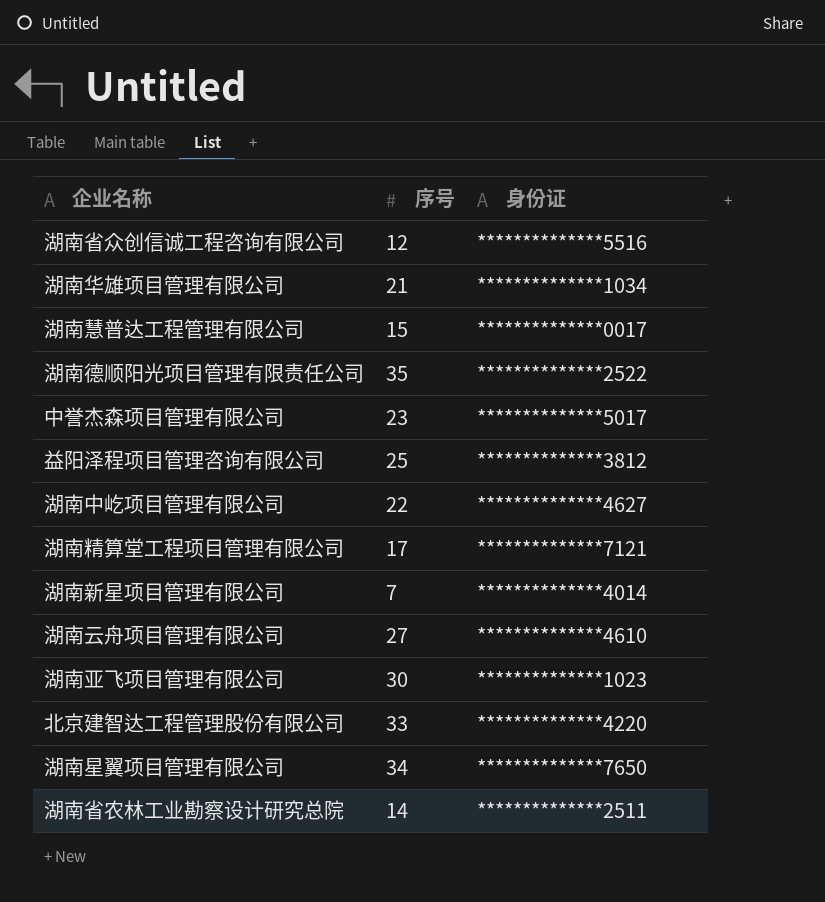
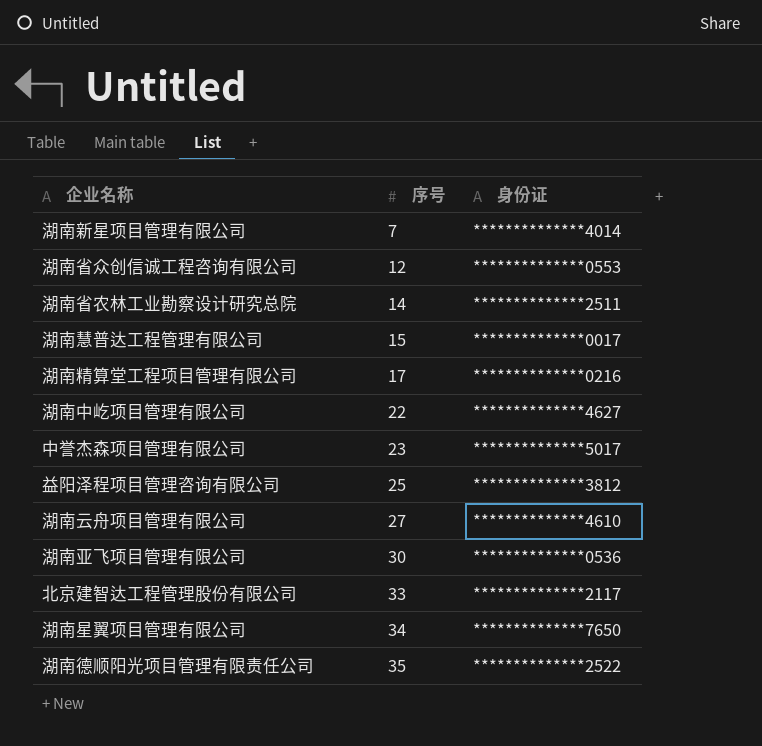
row order: none -> 序号 ascending
row 湖南华雄项目管理有限公司: 21 | **************1034 -> none
湖南省众创信诚工程咨询有限公司 | 身份证: **************5516 -> **************0553
湖南精算堂工程项目管理有限公司 | 身份证: **************7121 -> **************0216
湖南亚飞项目管理有限公司 | 身份证: **************1023 -> **************0536
北京建智达工程管理股份有限公司 | 身份证: **************4220 -> **************2117

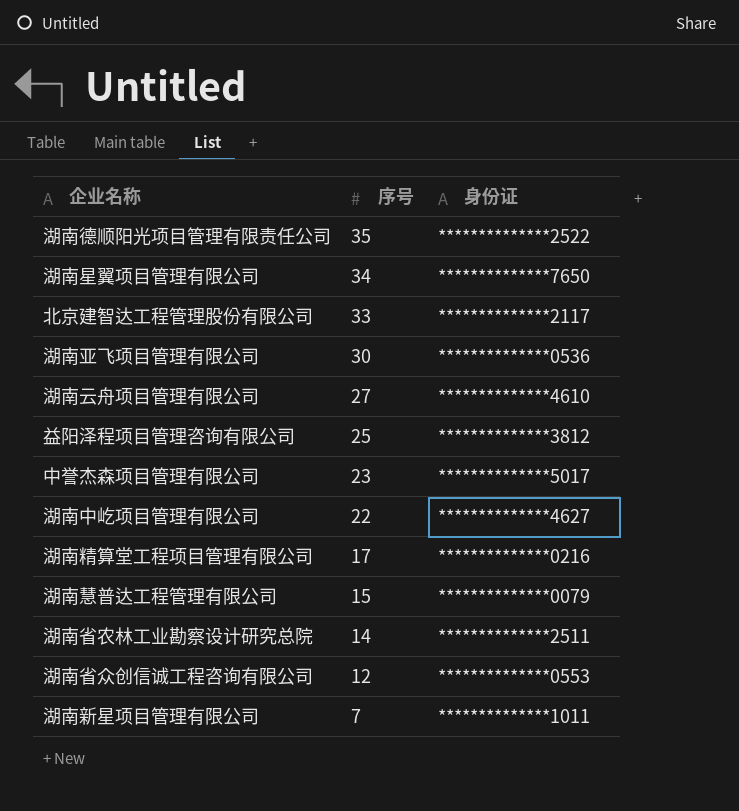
row order: 序号 ascending -> 序号 descending
湖南慧普达工程管理有限公司 | 身份证: **************0017 -> **************0079
湖南新星项目管理有限公司 | 身份证: **************4014 -> **************1011

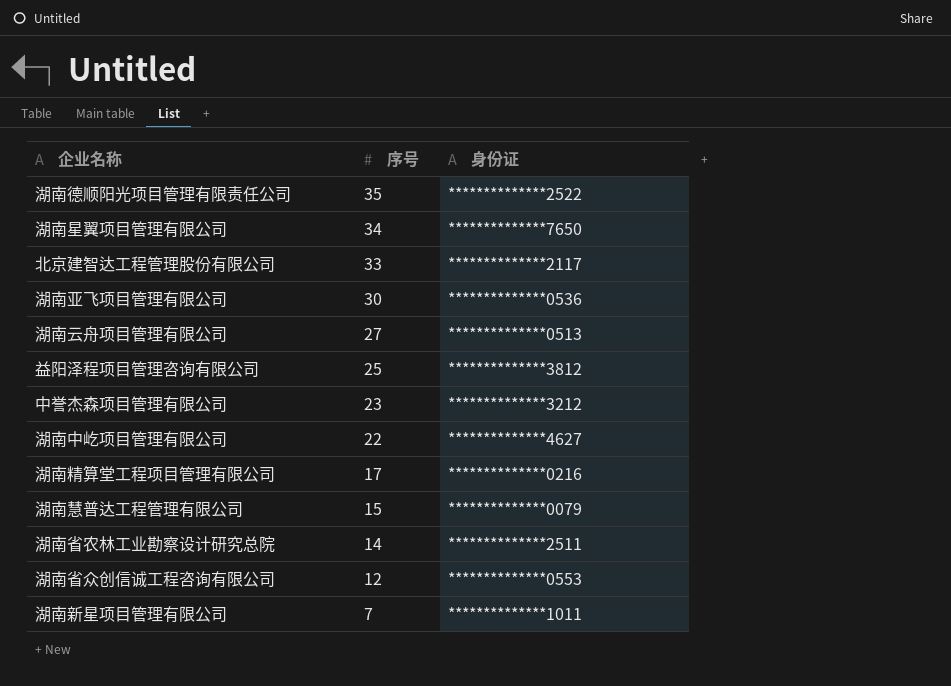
湖南云舟项目管理有限公司 | 身份证: **************4610 -> **************0513
中誉杰森项目管理有限公司 | 身份证: **************5017 -> **************3212

